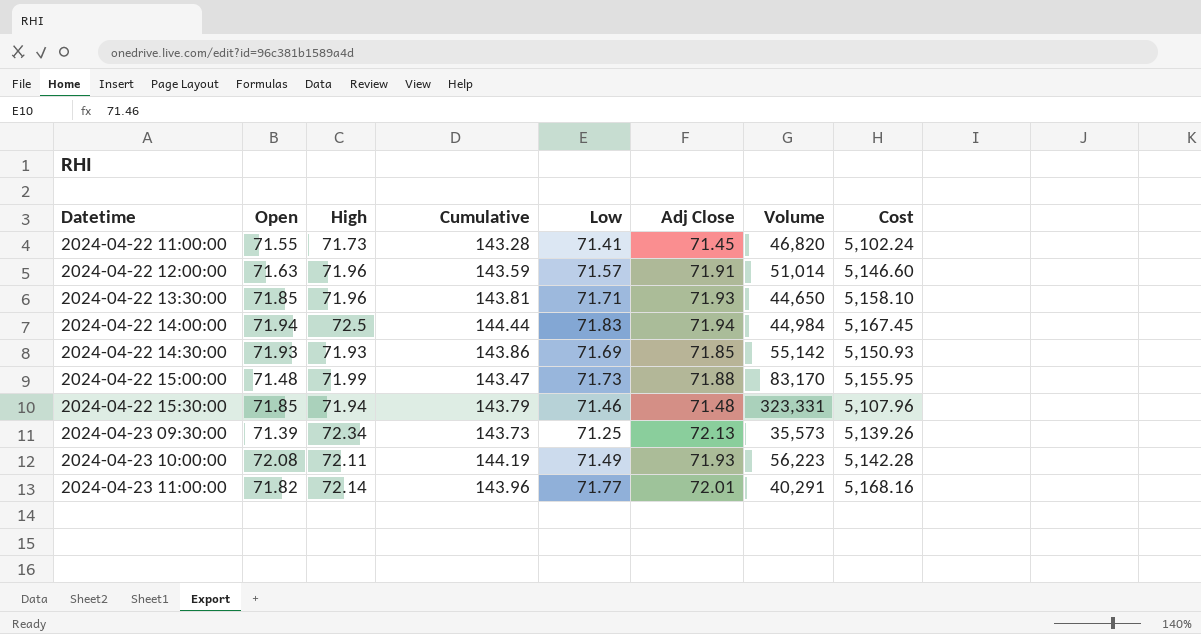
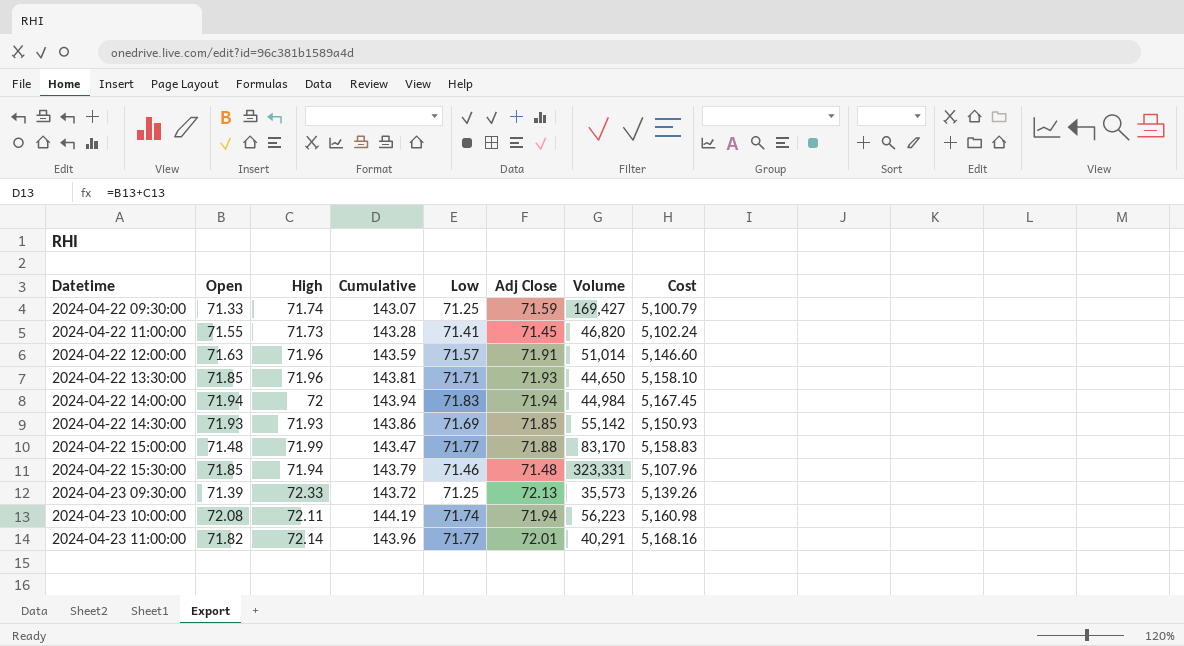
row 2024-04-22 09:30:00: none -> 71.33 | 71.74 | 143.07 | 71.25 | 71.59 | 169,427 | 5,100.79
2024-04-22 14:00:00 | High: 72.5 -> 72
2024-04-22 14:00:00 | Cumulative: 144.44 -> 143.94
2024-04-22 15:00:00 | Low: 71.73 -> 71.77
2024-04-22 15:00:00 | Cost: 5,155.95 -> 5,158.83
2024-04-23 09:30:00 | High: 72.34 -> 72.33
2024-04-23 09:30:00 | Cumulative: 143.73 -> 143.72
2024-04-23 10:00:00 | Low: 71.49 -> 71.74
2024-04-23 10:00:00 | Adj Close: 71.93 -> 71.94
2024-04-23 10:00:00 | Cost: 5,142.28 -> 5,160.98

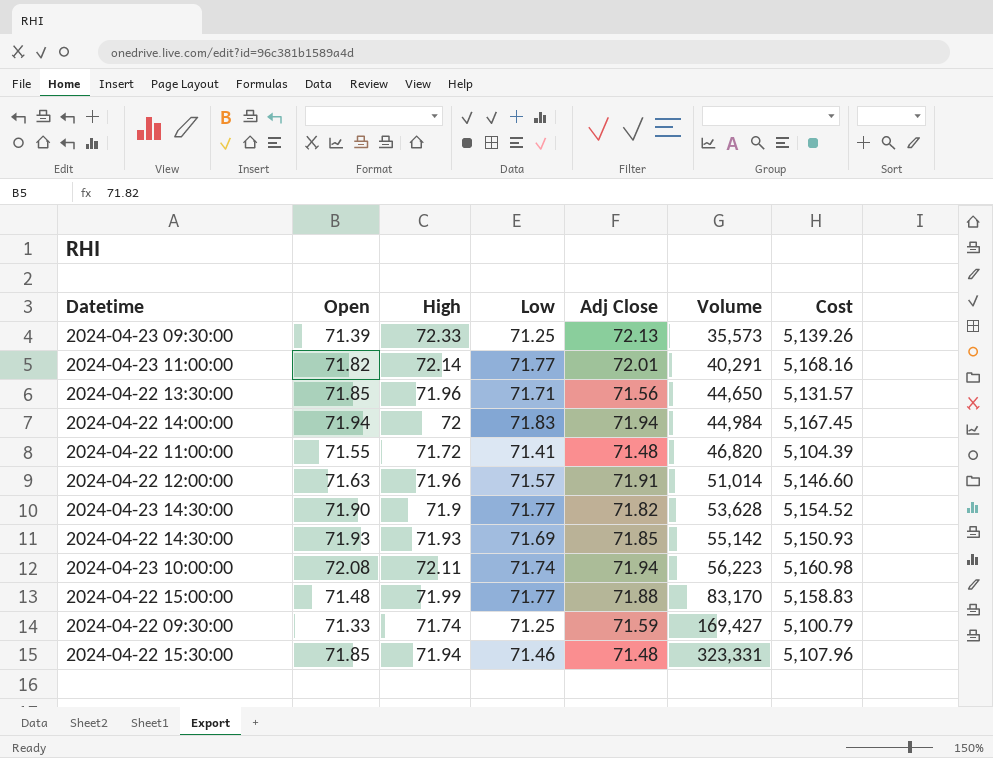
row order: Datetime ascending -> Volume ascending
column Cumulative | formula: [Open] + [High] -> none
2024-04-22 13:30:00 | Adj Close: 71.93 -> 71.56
2024-04-22 13:30:00 | Cost: 5,158.10 -> 5,131.57
2024-04-22 11:00:00 | High: 71.73 -> 71.72
2024-04-22 11:00:00 | Adj Close: 71.45 -> 71.48
2024-04-22 11:00:00 | Cost: 5,102.24 -> 5,104.39
row 2024-04-23 14:30:00: none -> 71.90 | 71.9 | 71.77 | 71.82 | 53,628 | 5,154.52

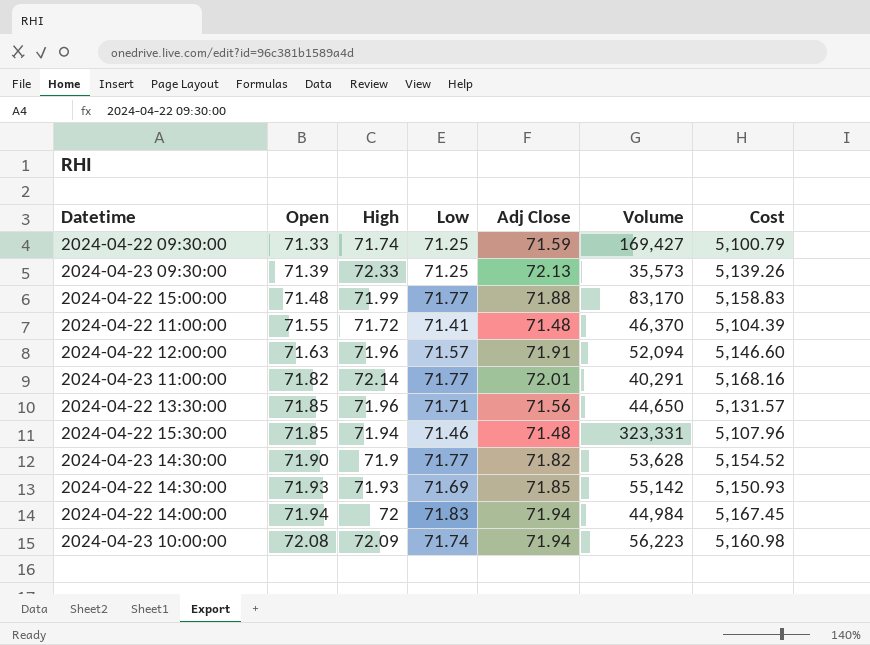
row order: Volume ascending -> Open ascending
2024-04-22 11:00:00 | Volume: 46,820 -> 46,370
2024-04-22 12:00:00 | Volume: 51,014 -> 52,094
2024-04-23 10:00:00 | High: 72.11 -> 72.09

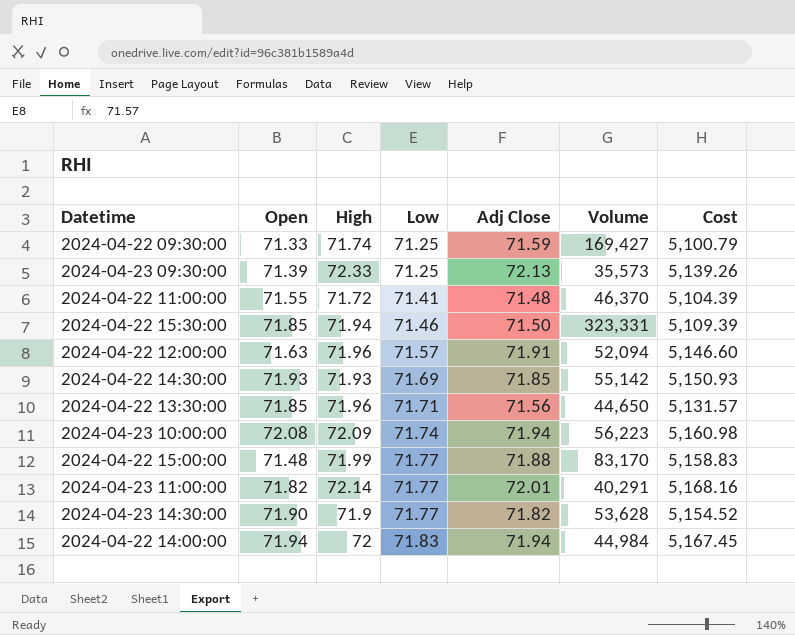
row order: Open ascending -> Low ascending
2024-04-22 15:30:00 | Adj Close: 71.48 -> 71.50
2024-04-22 15:30:00 | Cost: 5,107.96 -> 5,109.39

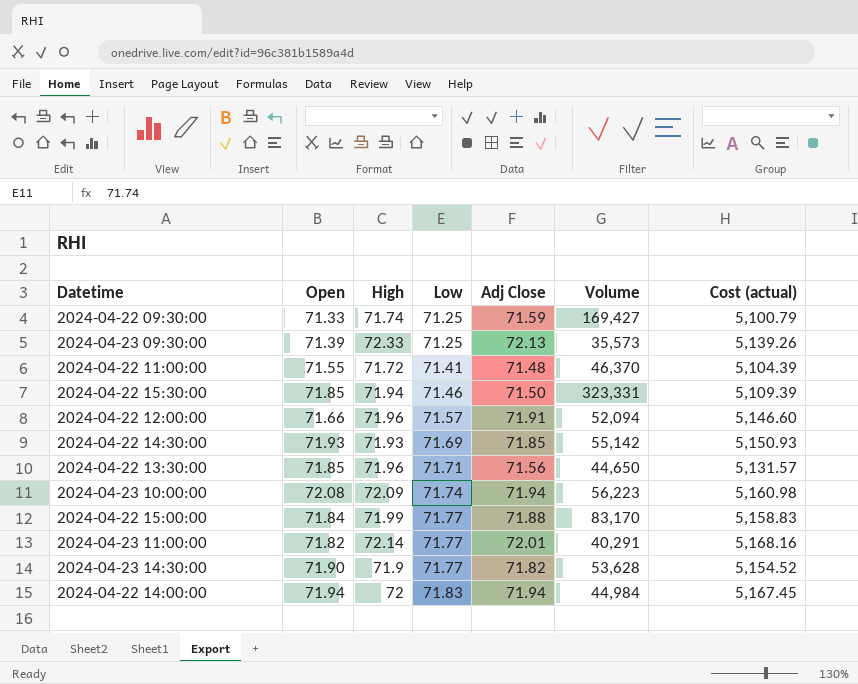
column name: Cost -> Cost (actual)
2024-04-22 12:00:00 | Open: 71.63 -> 71.66
2024-04-22 15:00:00 | Open: 71.48 -> 71.84

